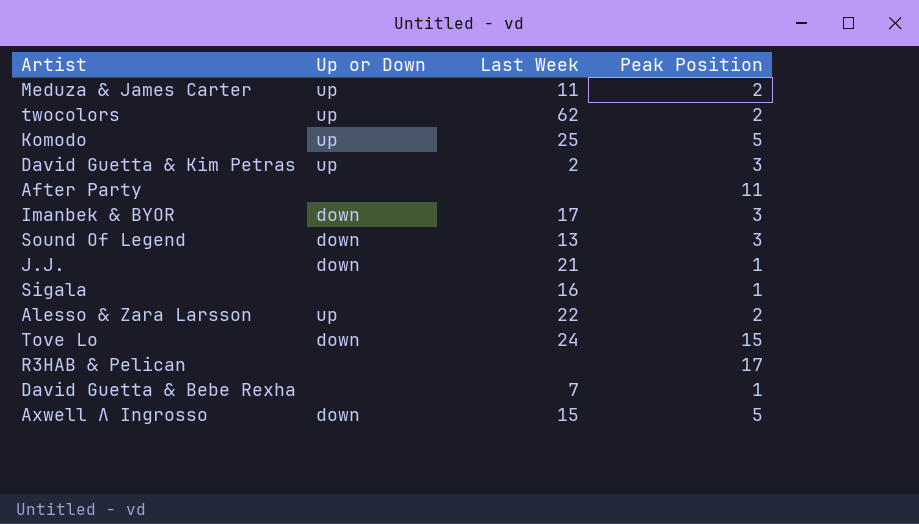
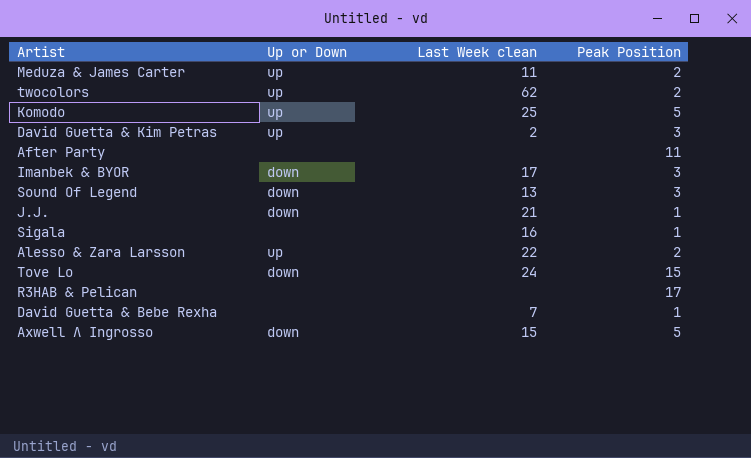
column name: Last Week -> Last Week clean

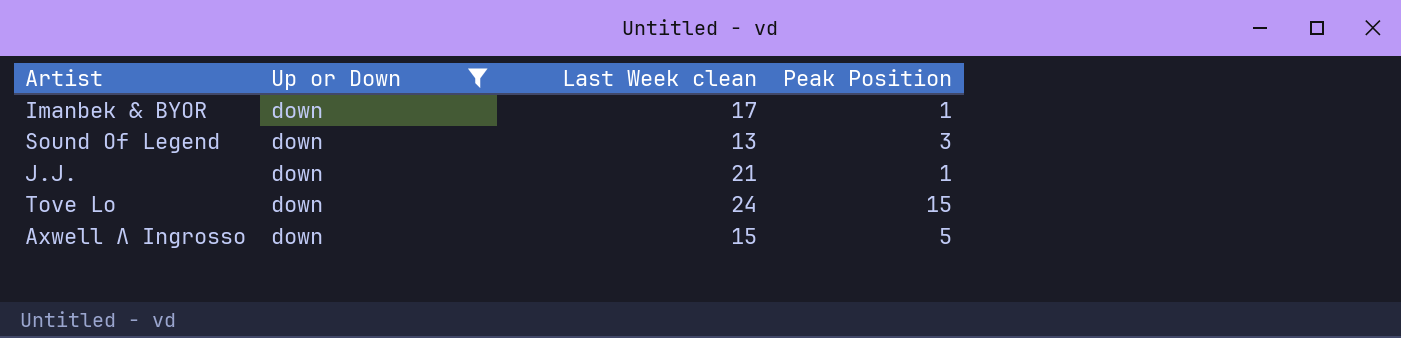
filter: none -> Up or Down = down
Imanbek & BYOR | Peak Position: 3 -> 1

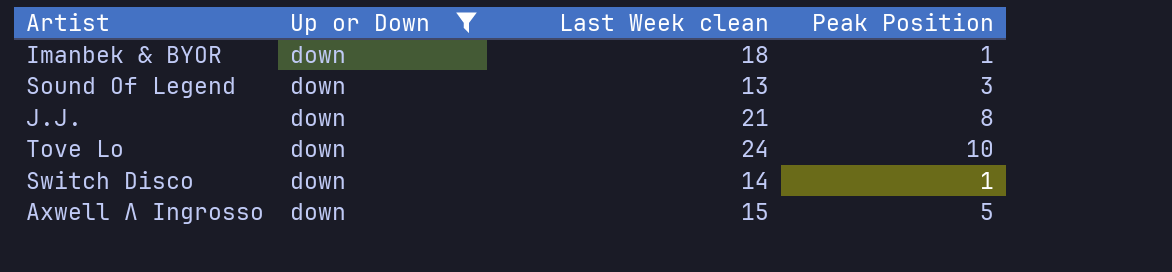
Imanbek & BYOR | Last Week clean: 17 -> 18
J.J. | Peak Position: 1 -> 8
Tove Lo | Peak Position: 15 -> 10
row Switch Disco: none -> down | 14 | 1

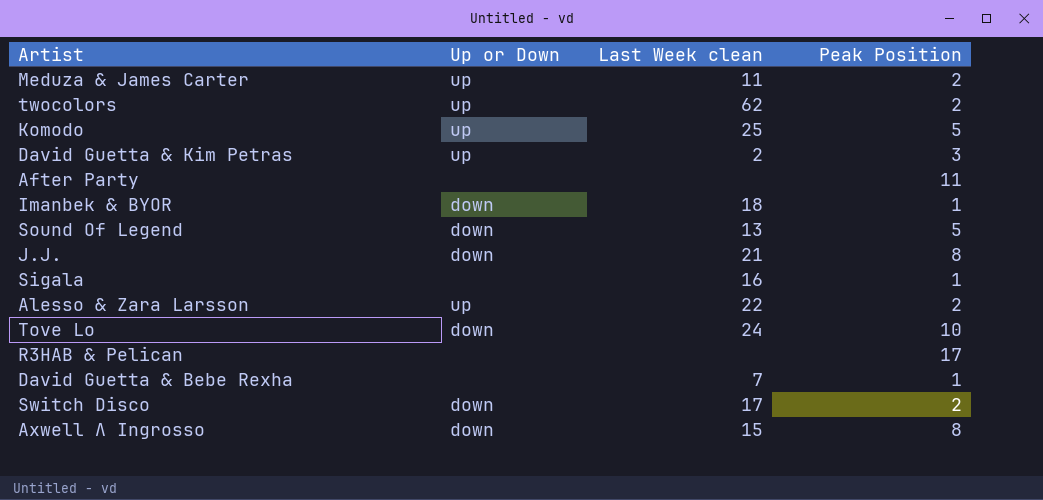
filter: Up or Down = down -> none
Sound Of Legend | Peak Position: 3 -> 5
Switch Disco | Last Week clean: 14 -> 17
Switch Disco | Peak Position: 1 -> 2
Axwell Λ Ingrosso | Peak Position: 5 -> 8

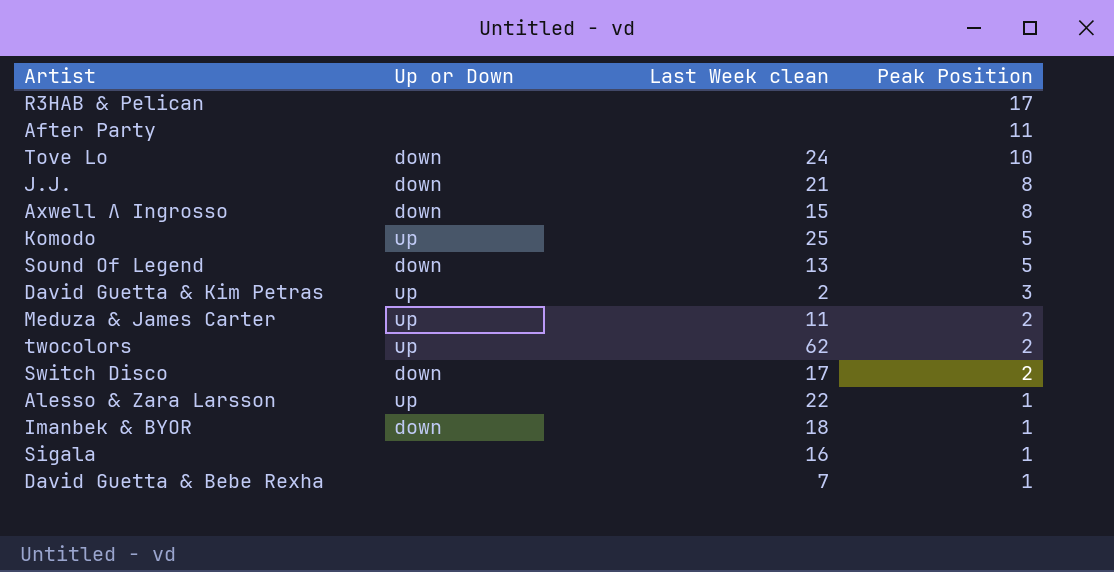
row order: none -> Peak Position descending
Alesso & Zara Larsson | Peak Position: 2 -> 1

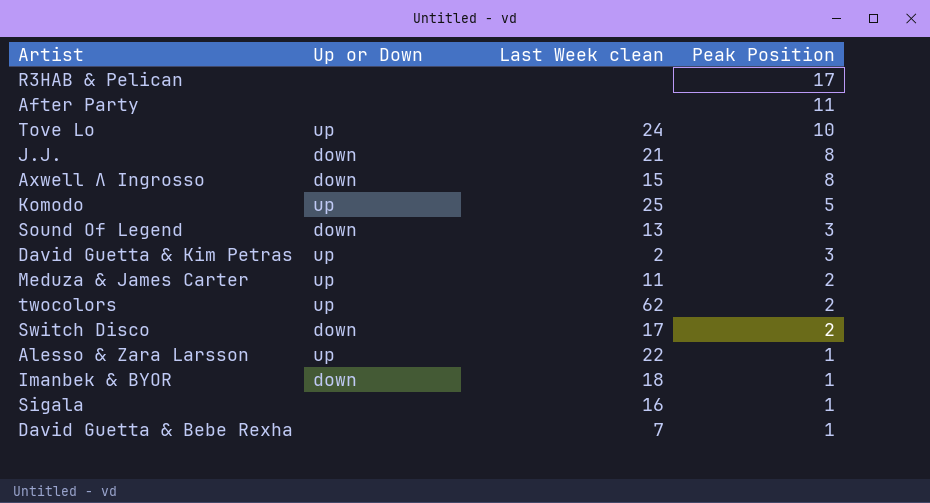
Tove Lo | Up or Down: down -> up
Sound Of Legend | Peak Position: 5 -> 3

